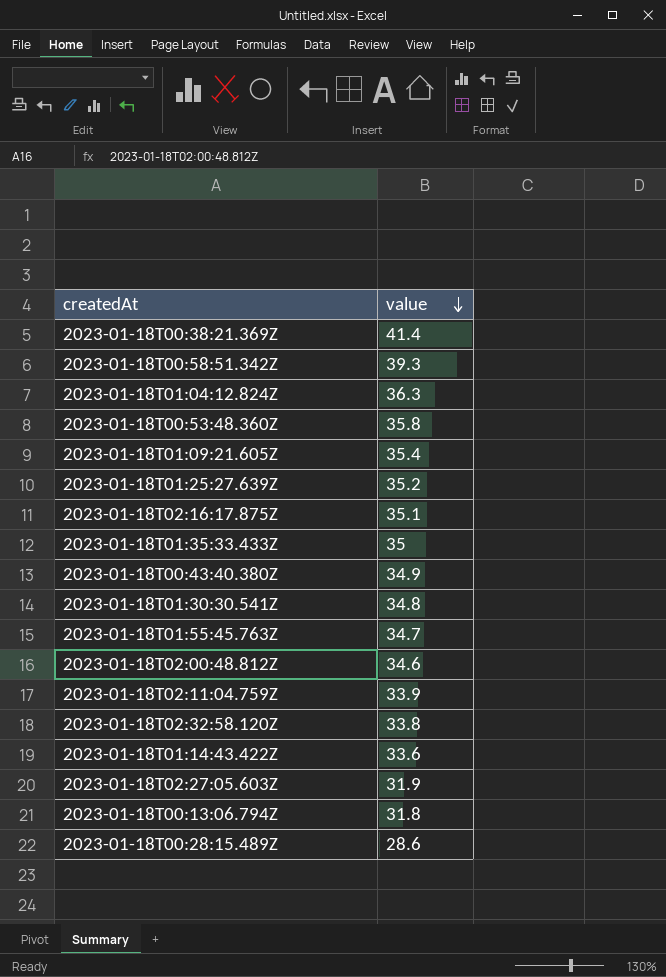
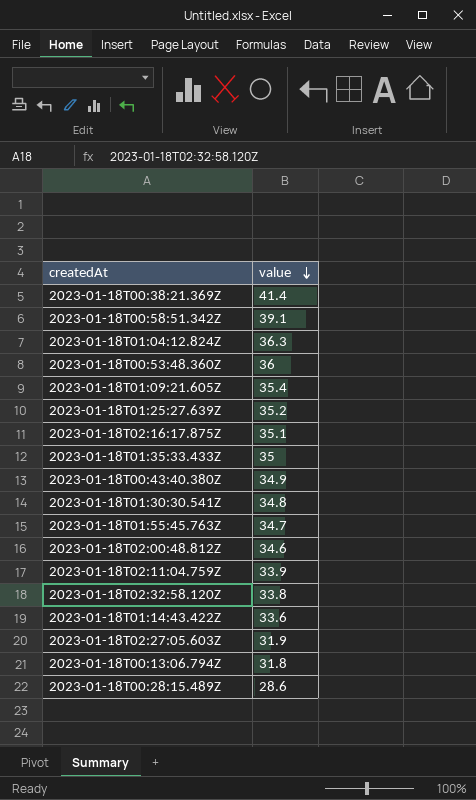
2023-01-18T00:58:51.342Z | value: 39.3 -> 39.1
2023-01-18T00:53:48.360Z | value: 35.8 -> 36

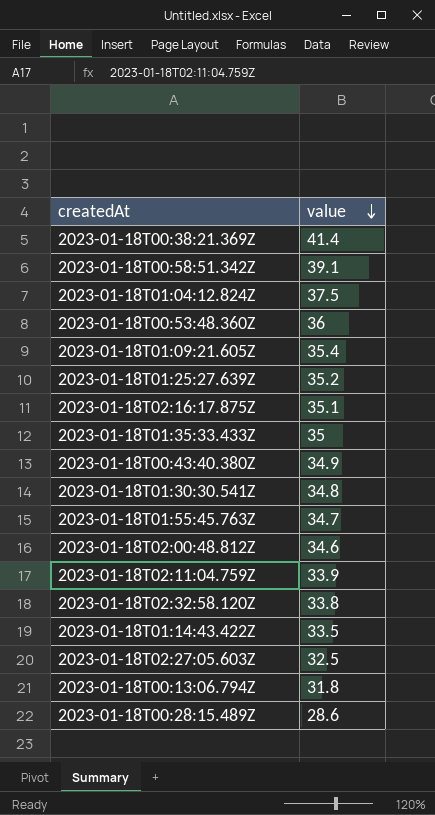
2023-01-18T01:04:12.824Z | value: 36.3 -> 37.5
2023-01-18T01:14:43.422Z | value: 33.6 -> 33.5
2023-01-18T02:27:05.603Z | value: 31.9 -> 32.5

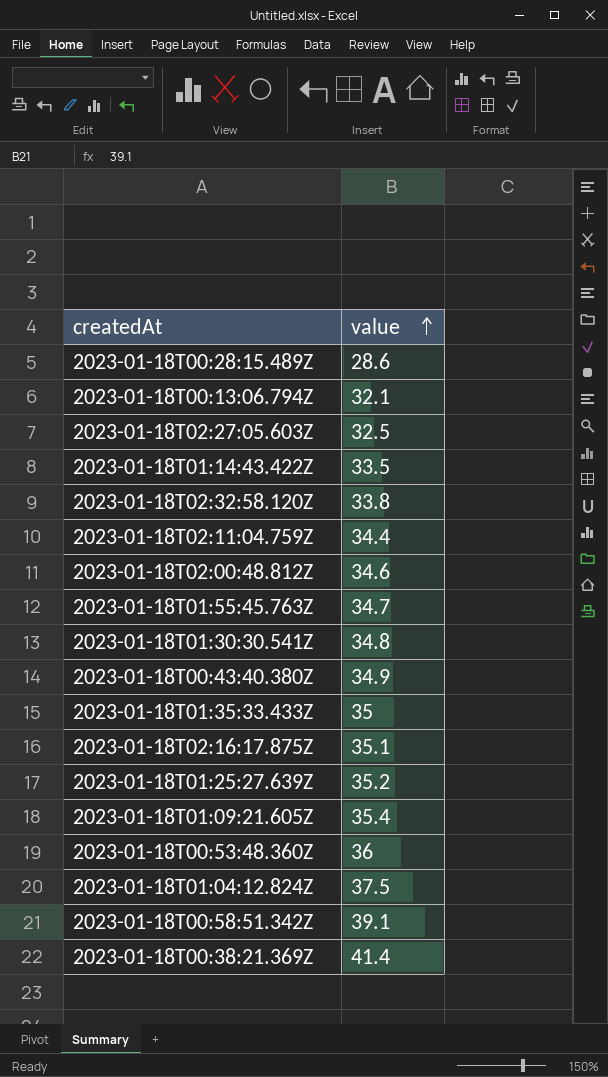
row order: value descending -> value ascending
2023-01-18T00:13:06.794Z | value: 31.8 -> 32.1
2023-01-18T02:11:04.759Z | value: 33.9 -> 34.4

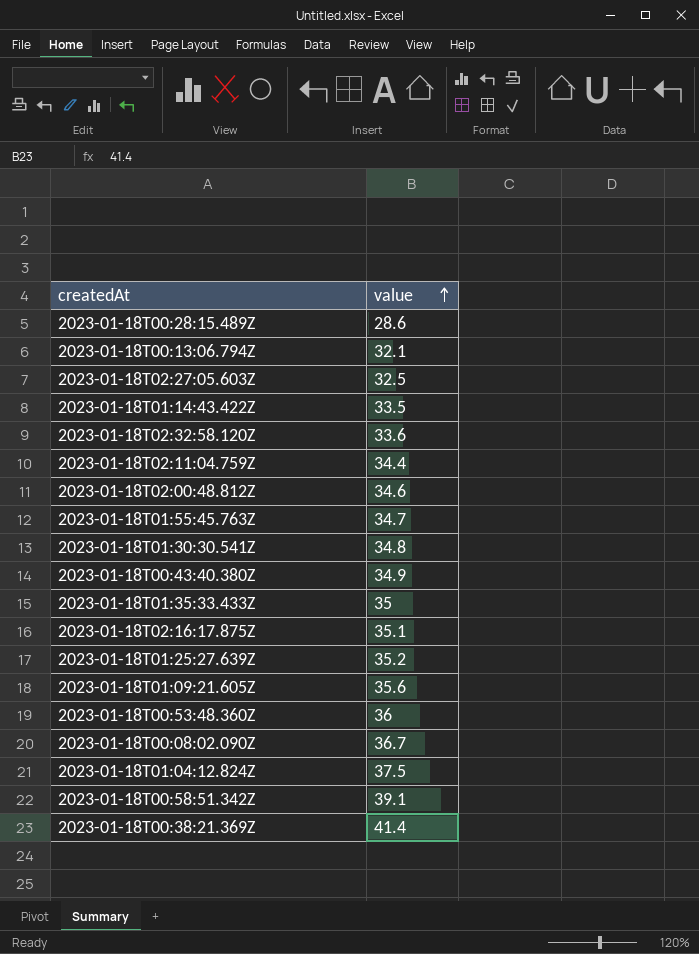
2023-01-18T02:32:58.120Z | value: 33.8 -> 33.6
2023-01-18T01:09:21.605Z | value: 35.4 -> 35.6
row 2023-01-18T00:08:02.090Z: none -> 36.7

